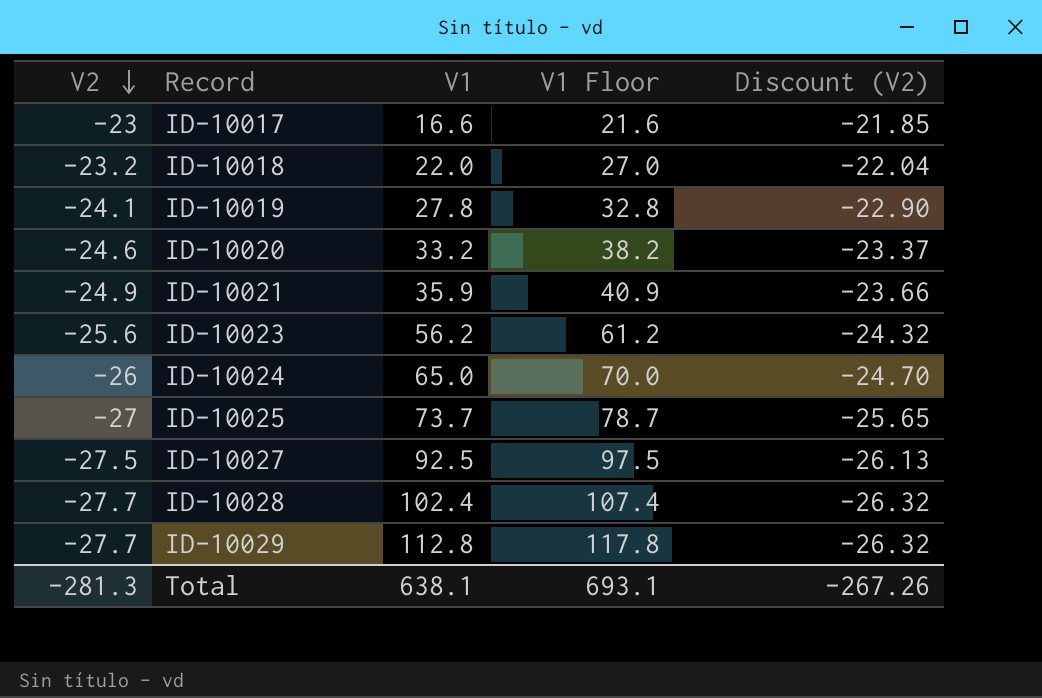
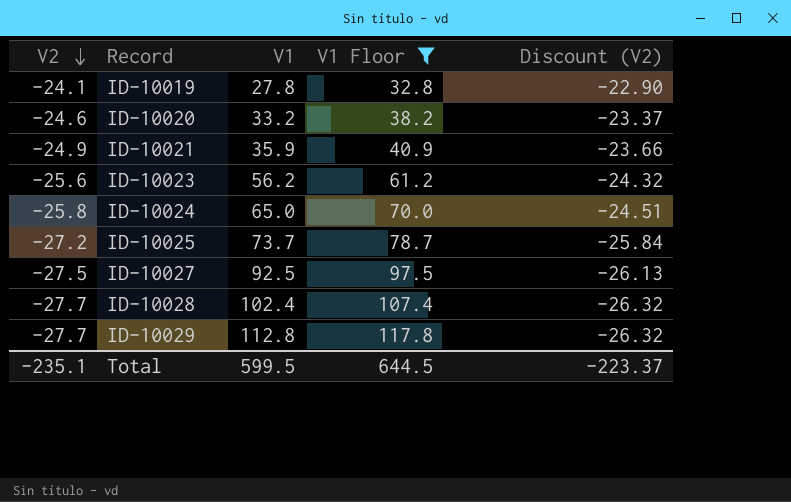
filter: none -> V1 Floor >= 32.8
ID-10024 | V2: -26 -> -25.8
ID-10024 | Discount (V2): -24.70 -> -24.51
ID-10025 | V2: -27 -> -27.2
ID-10025 | Discount (V2): -25.65 -> -25.84
Total | V2: -281.3 -> -235.1
Total | V1: 638.1 -> 599.5
Total | V1 Floor: 693.1 -> 644.5
Total | Discount (V2): -267.26 -> -223.37

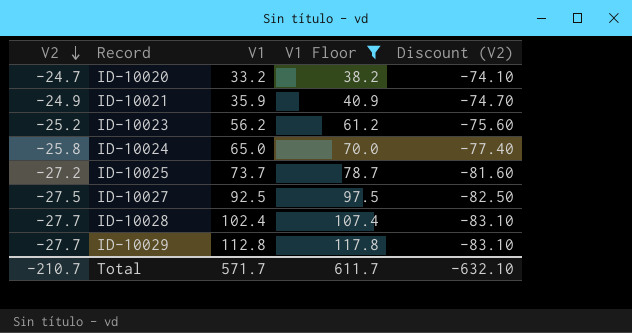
column Discount (V2) | formula: [V2] * 0.95 -> [V2] * 3
row ID-10019: -24.1 | 27.8 | 32.8 | -22.90 -> none
ID-10020 | V2: -24.6 -> -24.7
ID-10023 | V2: -25.6 -> -25.2
Total | V2: -235.1 -> -210.7
Total | V1: 599.5 -> 571.7
Total | V1 Floor: 644.5 -> 611.7
Total | Discount (V2): -223.37 -> -632.10

